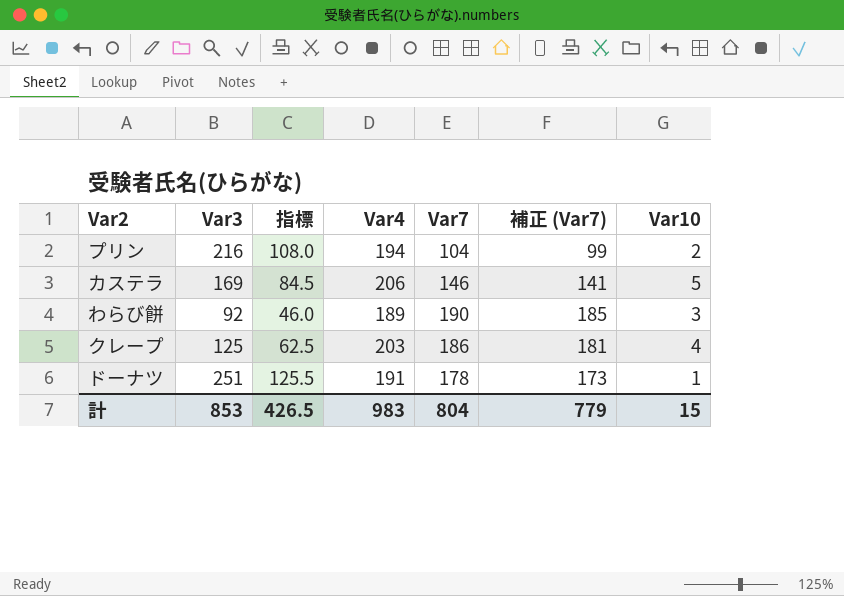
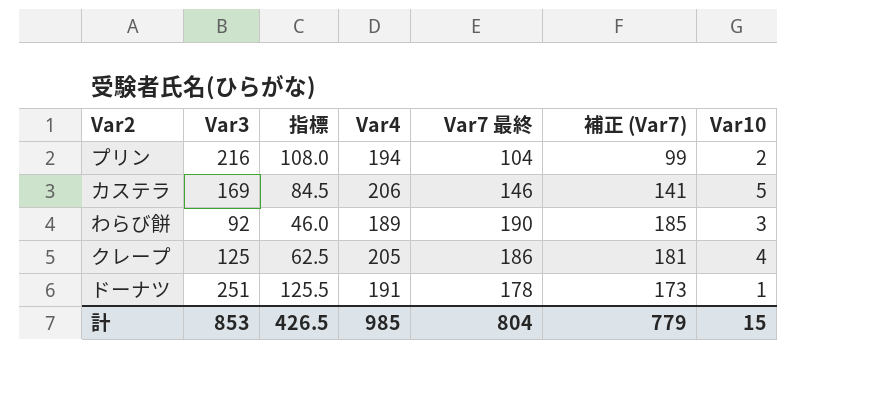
column name: Var7 -> Var7 最終
クレープ | Var4: 203 -> 205
計 | Var4: 983 -> 985

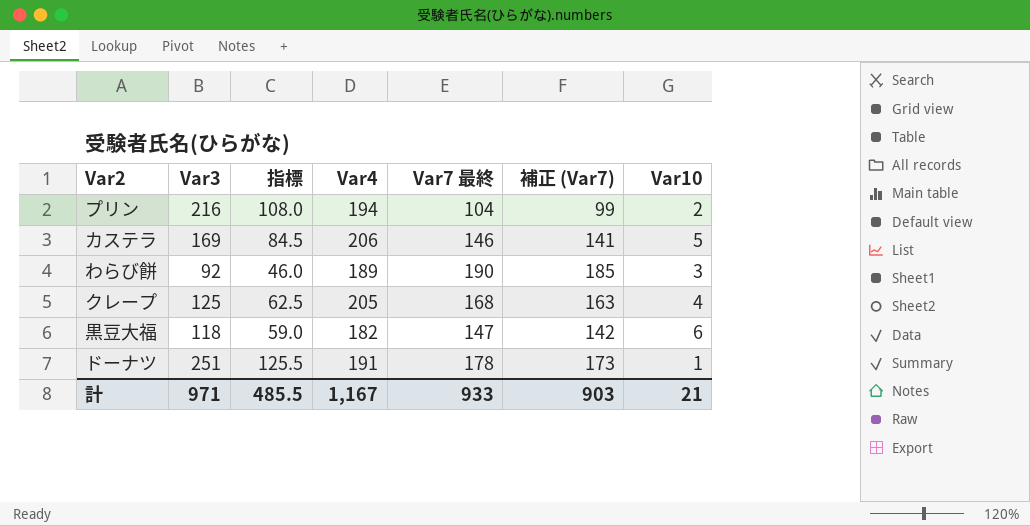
クレープ | Var7 最終: 186 -> 168
クレープ | 補正 (Var7): 181 -> 163
row 黒豆大福: none -> 118 | 59.0 | 182 | 147 | 142 | 6
計 | Var3: 853 -> 971
計 | 指標: 426.5 -> 485.5
計 | Var4: 985 -> 1,167
計 | Var7 最終: 804 -> 933
計 | 補正 (Var7): 779 -> 903
計 | Var10: 15 -> 21

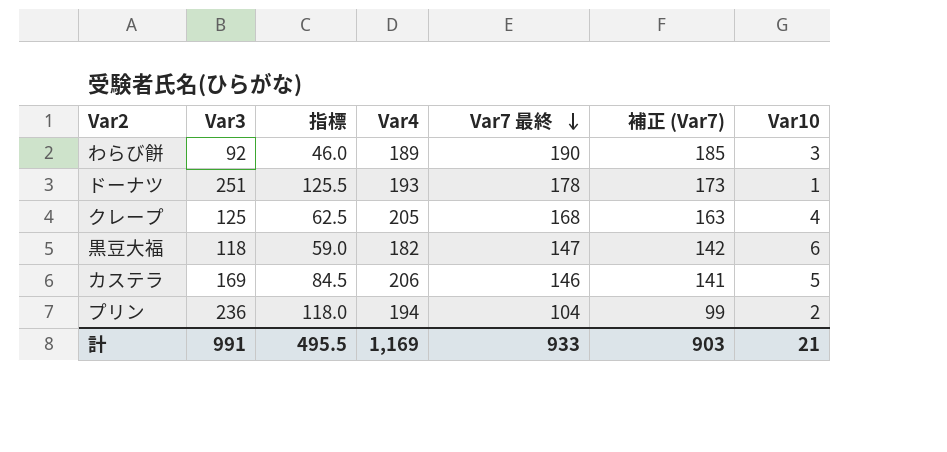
row order: none -> Var7 最終 descending
ドーナツ | Var4: 191 -> 193
プリン | Var3: 216 -> 236
プリン | 指標: 108.0 -> 118.0
計 | Var3: 971 -> 991
計 | 指標: 485.5 -> 495.5
計 | Var4: 1,167 -> 1,169

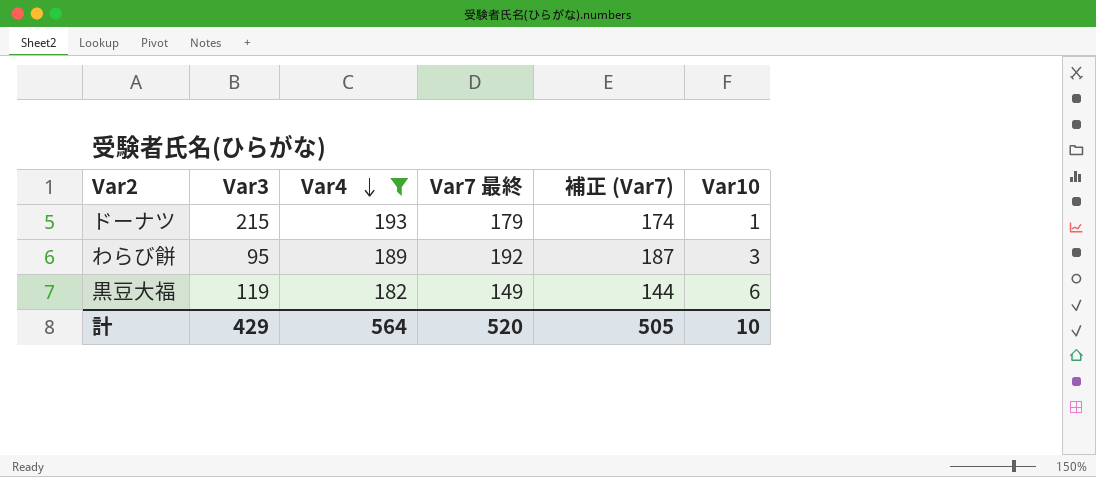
filter: none -> Var4 <= 193
row order: Var7 最終 descending -> Var4 descending
column 指標 | formula: [Var3] * 0.5 -> none
ドーナツ | Var3: 251 -> 215
ドーナツ | Var7 最終: 178 -> 179
ドーナツ | 補正 (Var7): 173 -> 174
わらび餅 | Var3: 92 -> 95
わらび餅 | Var7 最終: 190 -> 192
わらび餅 | 補正 (Var7): 185 -> 187
黒豆大福 | Var3: 118 -> 119
黒豆大福 | Var7 最終: 147 -> 149
黒豆大福 | 補正 (Var7): 142 -> 144
計 | Var3: 991 -> 429
計 | Var4: 1,169 -> 564
計 | Var7 最終: 933 -> 520
計 | 補正 (Var7): 903 -> 505
計 | Var10: 21 -> 10

